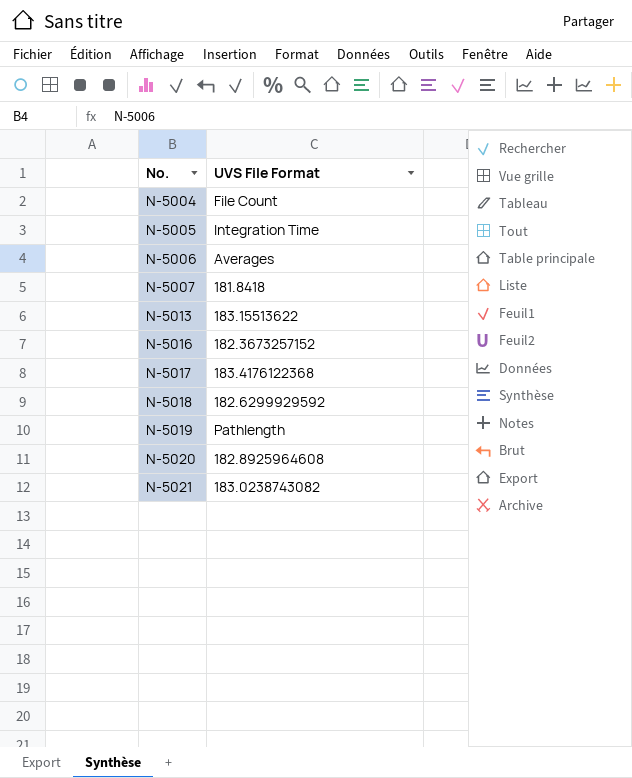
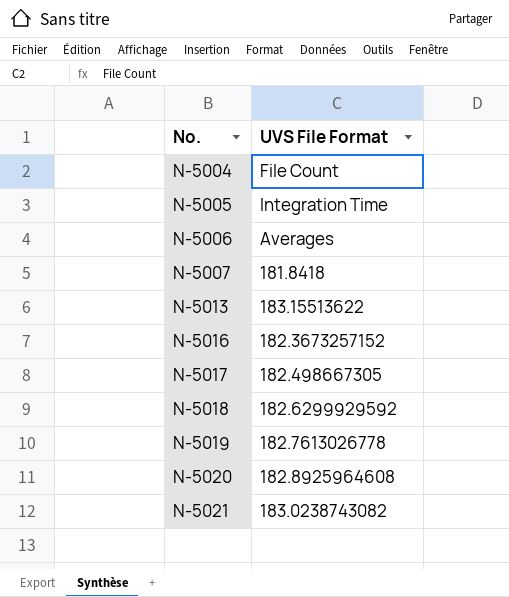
N-5017 | UVS File Format: 183.4176122368 -> 182.498667305
N-5019 | UVS File Format: Pathlength -> 182.7613026778

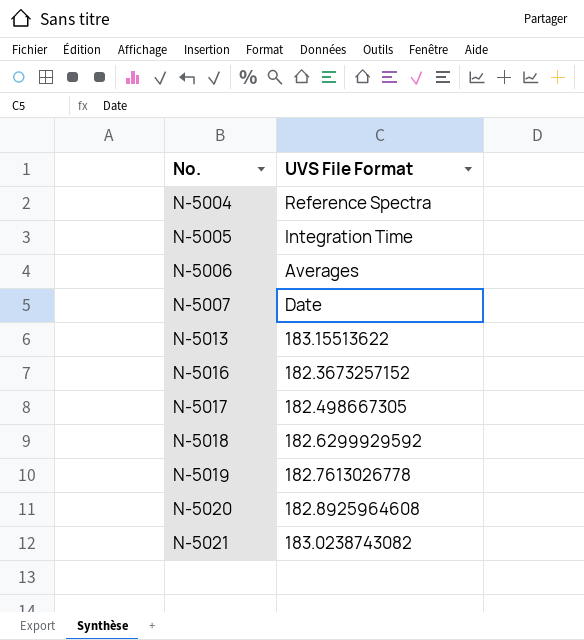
N-5004 | UVS File Format: File Count -> Reference Spectra
N-5007 | UVS File Format: 181.8418 -> Date

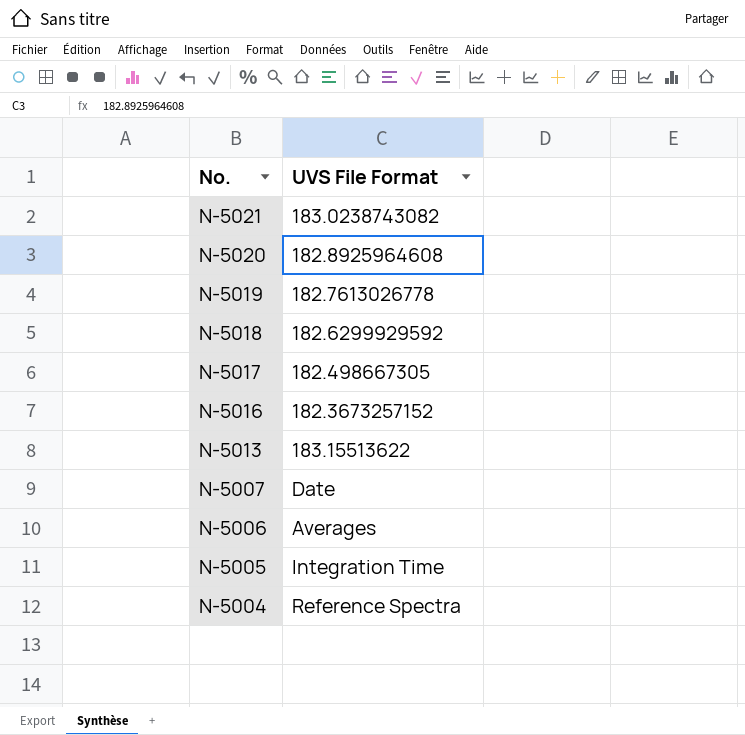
row order: No. ascending -> No. descending

